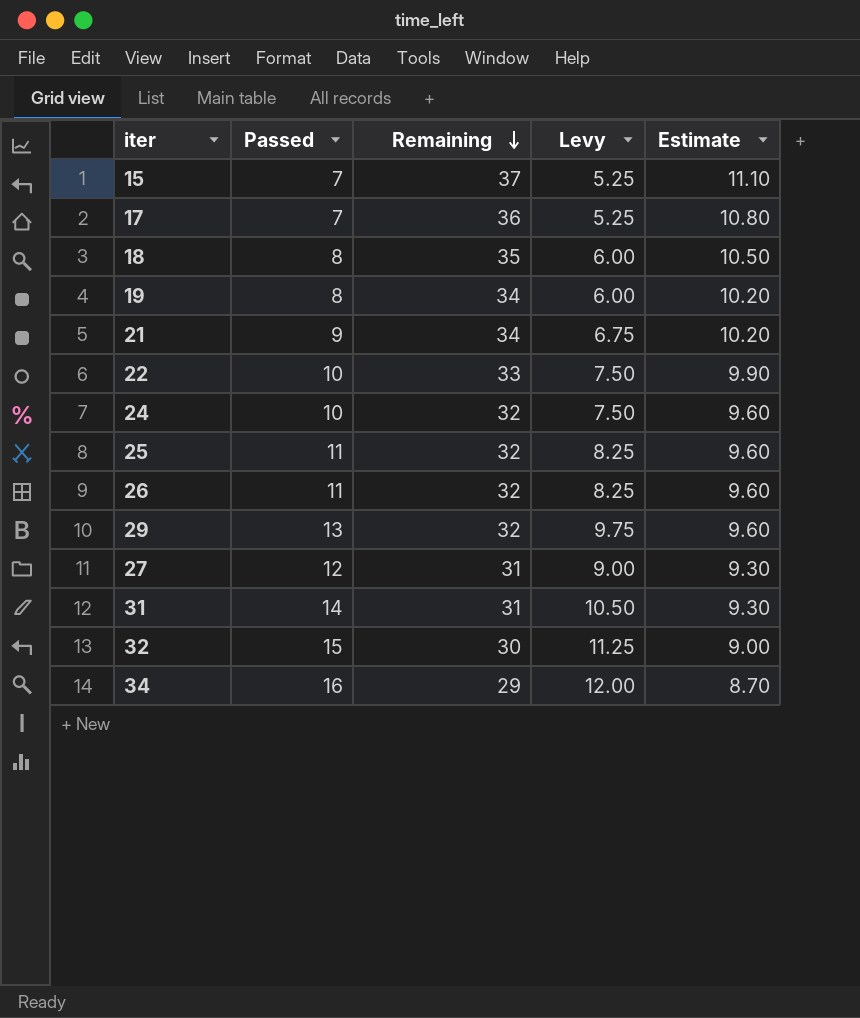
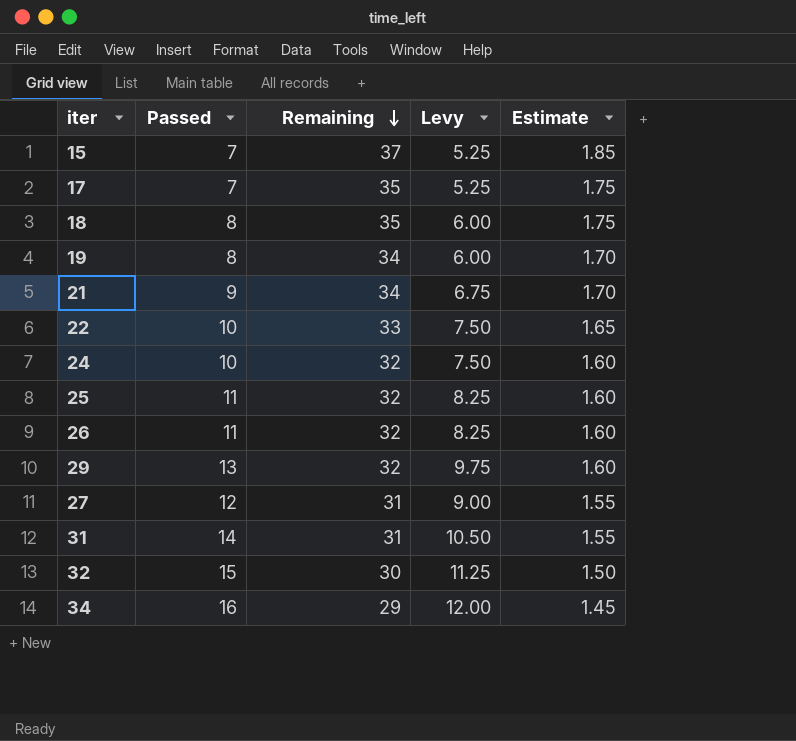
column Estimate | formula: [Remaining] * 0.3 -> [Remaining] * 0.05
17 | Remaining: 36 -> 35

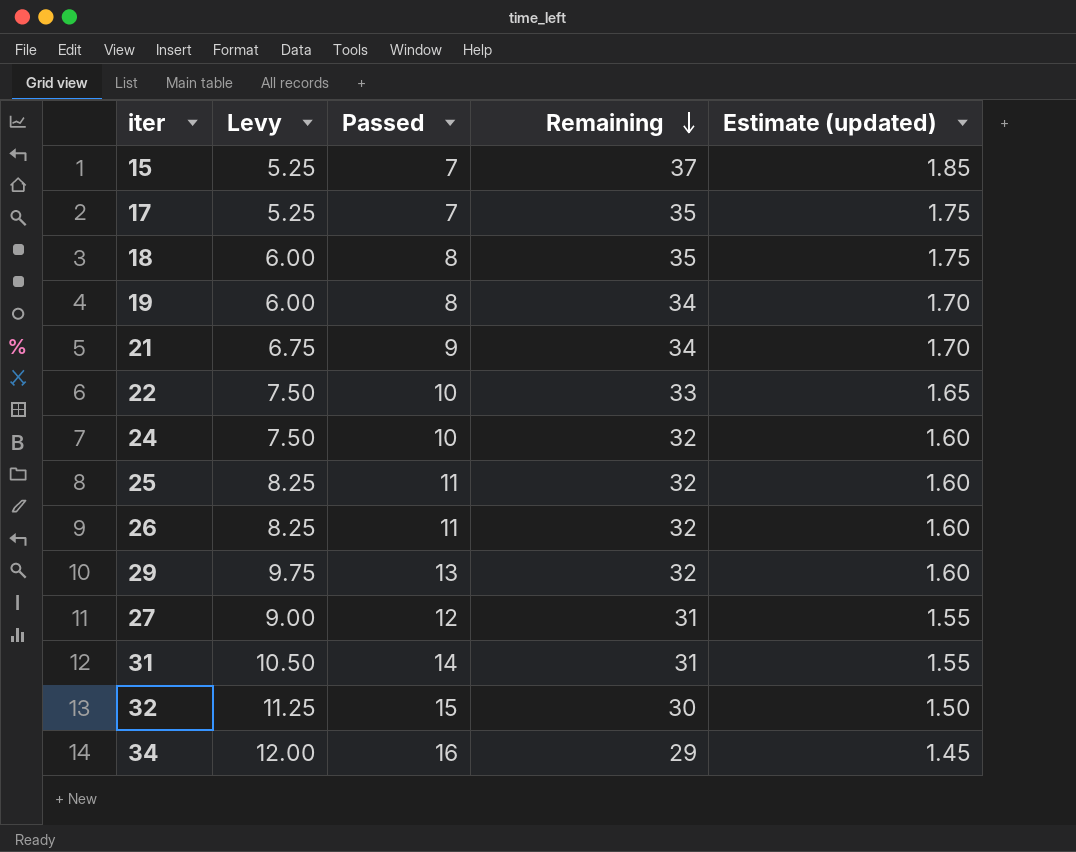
column Levy | position: 4 -> 2
column name: Estimate -> Estimate (updated)

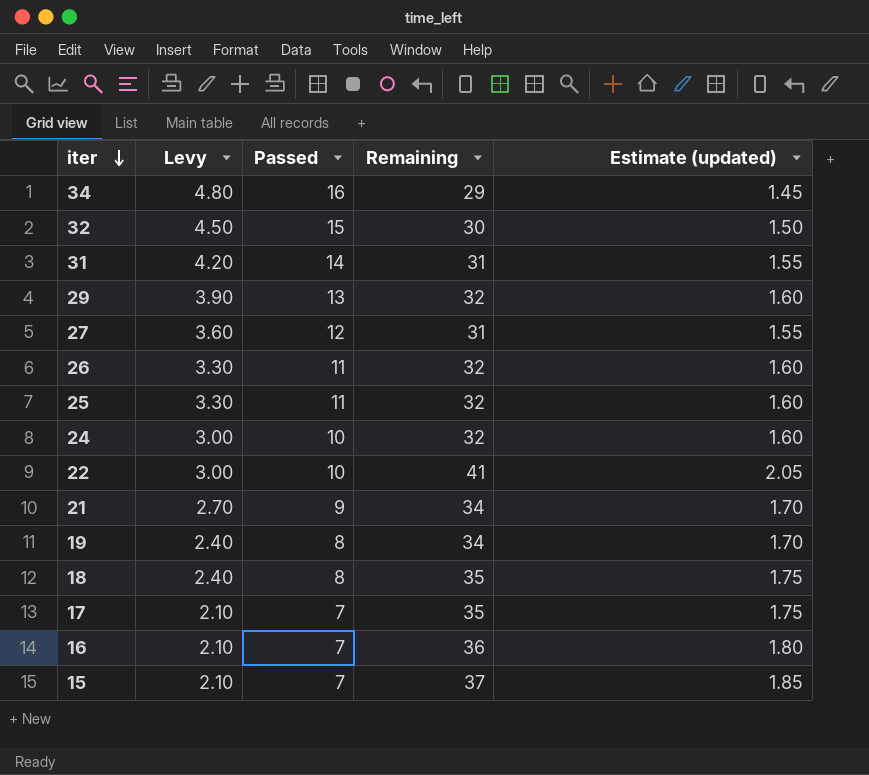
row order: Remaining descending -> iter descending
column Levy | formula: [Passed] * 0.75 -> [Passed] * 0.3
22 | Remaining: 33 -> 41
22 | Estimate (updated): 1.65 -> 2.05
row 16: none -> 2.10 | 7 | 36 | 1.80

